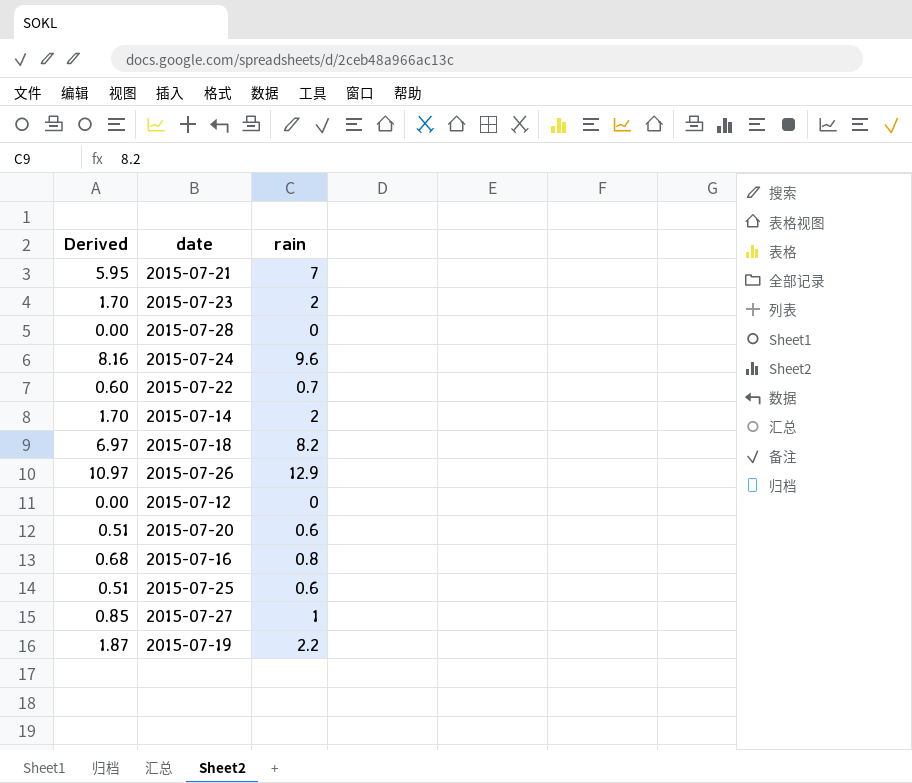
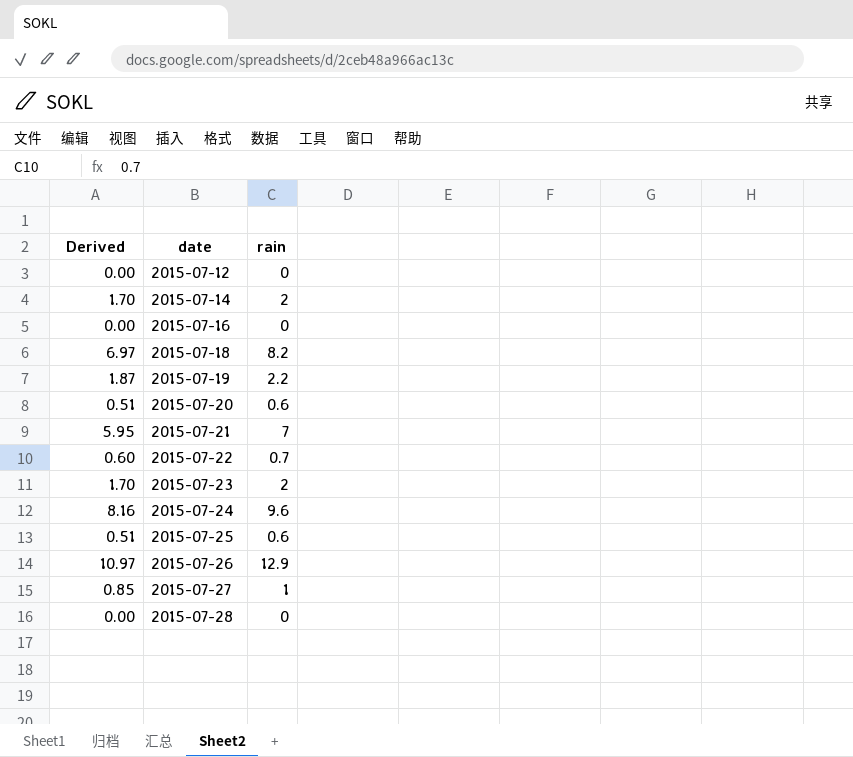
row order: none -> date ascending
2015-07-16 | Derived: 0.68 -> 0.00
2015-07-16 | rain: 0.8 -> 0

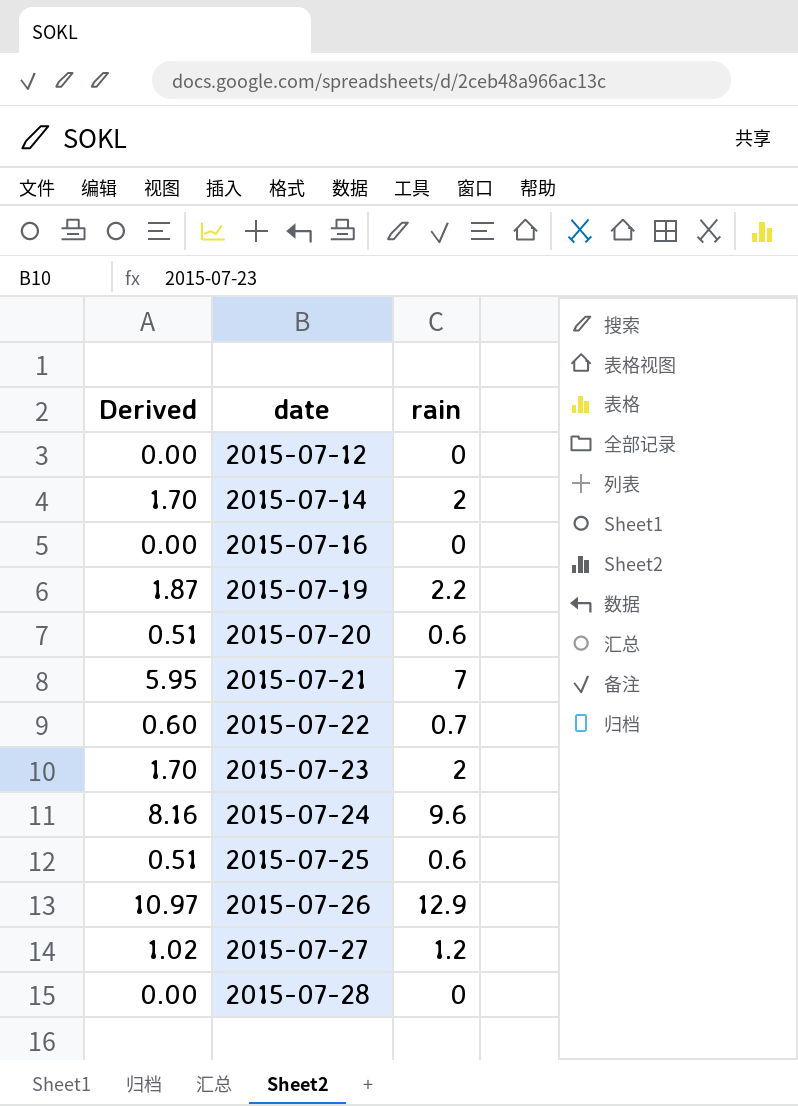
row 2015-07-18: 6.97 | 8.2 -> none
2015-07-27 | Derived: 0.85 -> 1.02
2015-07-27 | rain: 1 -> 1.2

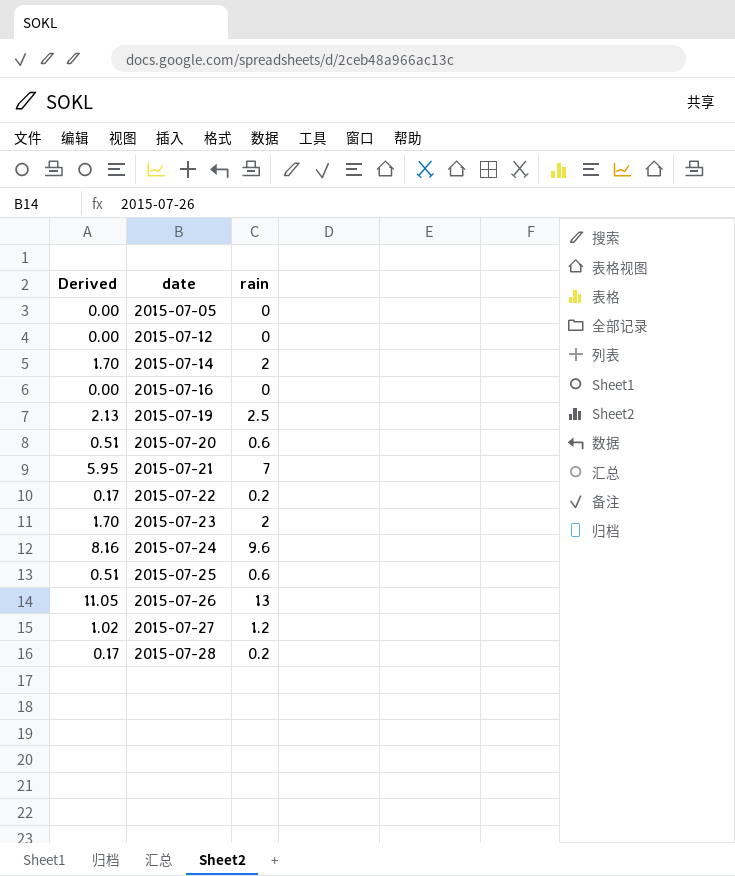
row 2015-07-05: none -> 0.00 | 0
2015-07-19 | Derived: 1.87 -> 2.13
2015-07-19 | rain: 2.2 -> 2.5
2015-07-22 | Derived: 0.60 -> 0.17
2015-07-22 | rain: 0.7 -> 0.2
2015-07-26 | Derived: 10.97 -> 11.05
2015-07-26 | rain: 12.9 -> 13
2015-07-28 | Derived: 0.00 -> 0.17
2015-07-28 | rain: 0 -> 0.2

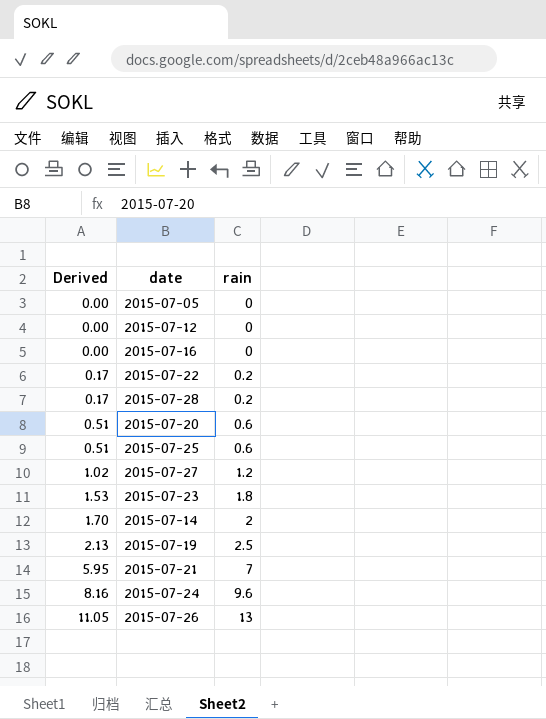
row order: date ascending -> Derived ascending
2015-07-23 | Derived: 1.70 -> 1.53
2015-07-23 | rain: 2 -> 1.8

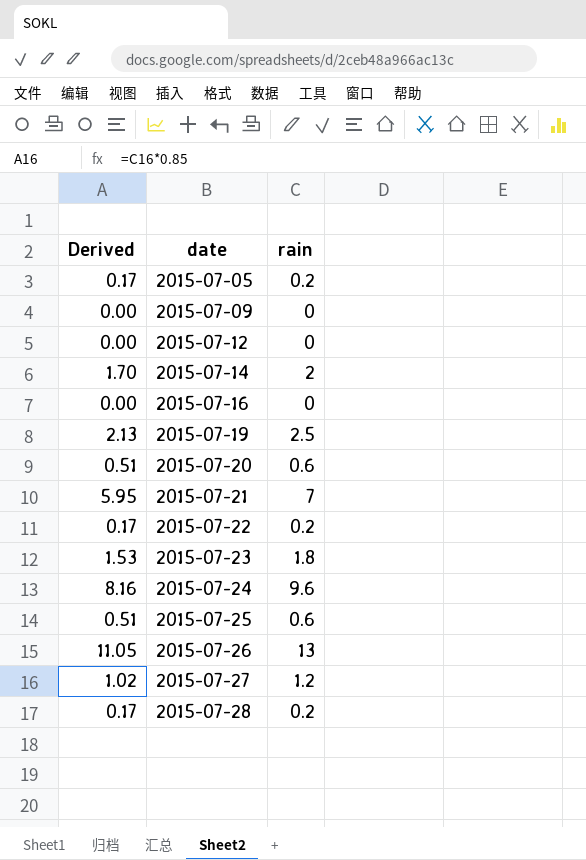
row order: Derived ascending -> date ascending
2015-07-05 | Derived: 0.00 -> 0.17
2015-07-05 | rain: 0 -> 0.2
row 2015-07-09: none -> 0.00 | 0

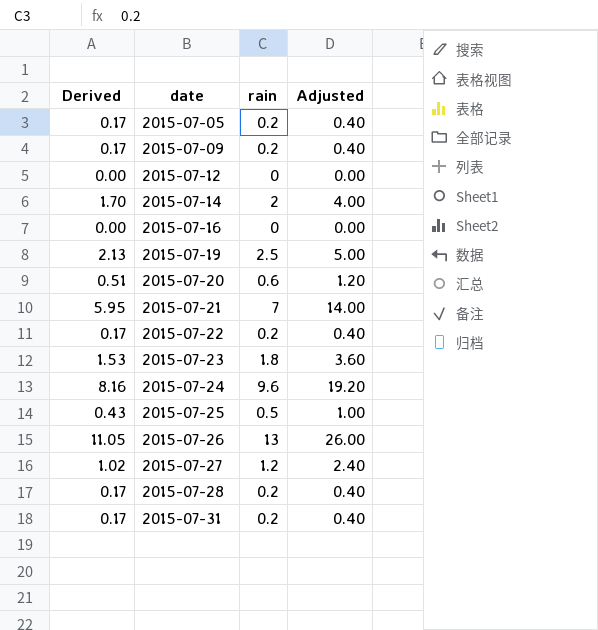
column Adjusted | formula: none -> [rain] * 2
2015-07-09 | Derived: 0.00 -> 0.17
2015-07-09 | rain: 0 -> 0.2
2015-07-25 | Derived: 0.51 -> 0.43
2015-07-25 | rain: 0.6 -> 0.5
row 2015-07-31: none -> 0.17 | 0.2 | 0.40

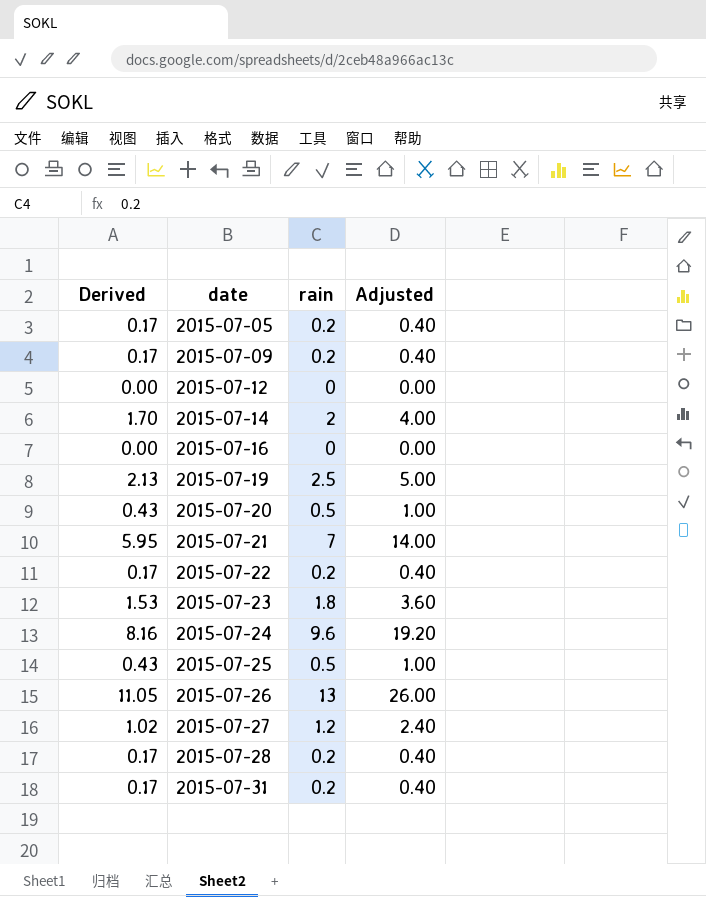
2015-07-20 | Derived: 0.51 -> 0.43
2015-07-20 | rain: 0.6 -> 0.5
2015-07-20 | Adjusted: 1.20 -> 1.00

